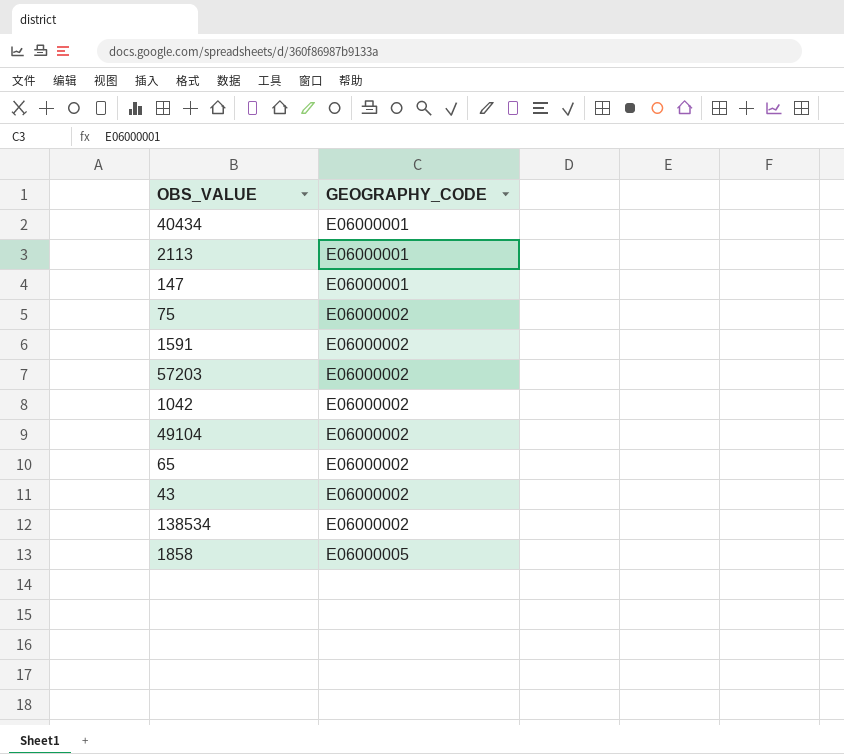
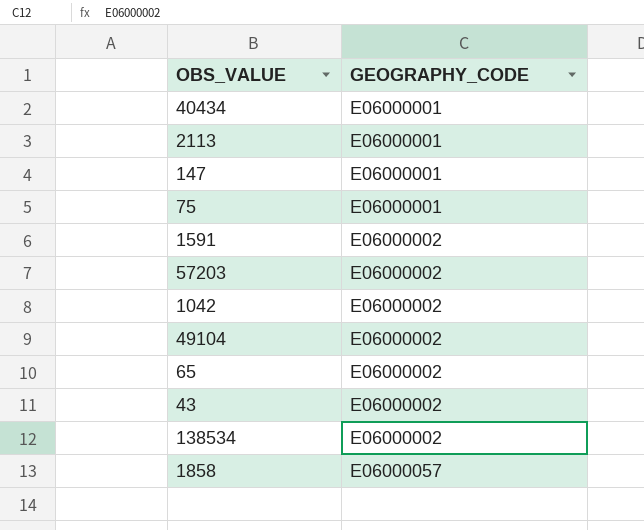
75 | GEOGRAPHY_CODE: E06000002 -> E06000001
1858 | GEOGRAPHY_CODE: E06000005 -> E06000057

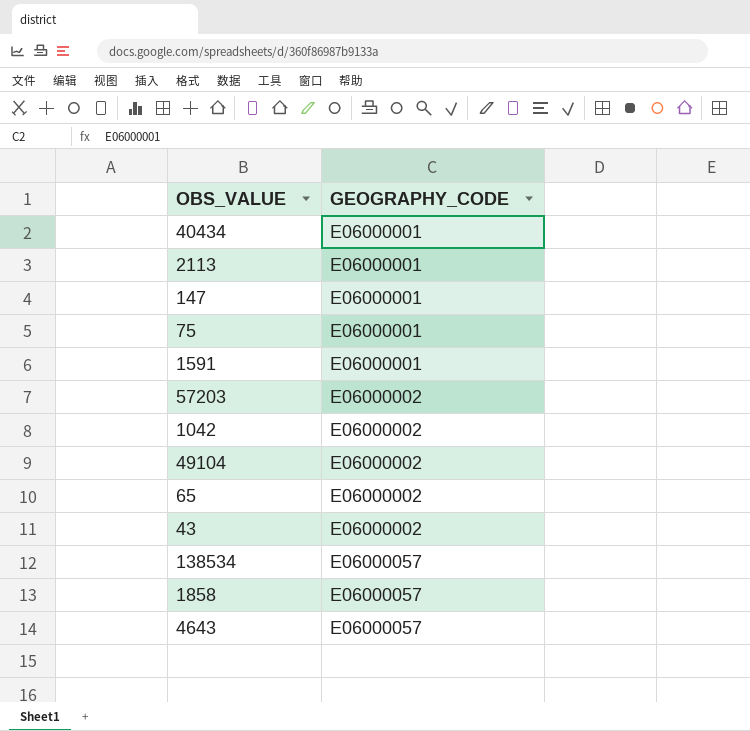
1591 | GEOGRAPHY_CODE: E06000002 -> E06000001
138534 | GEOGRAPHY_CODE: E06000002 -> E06000057
row 4643: none -> E06000057

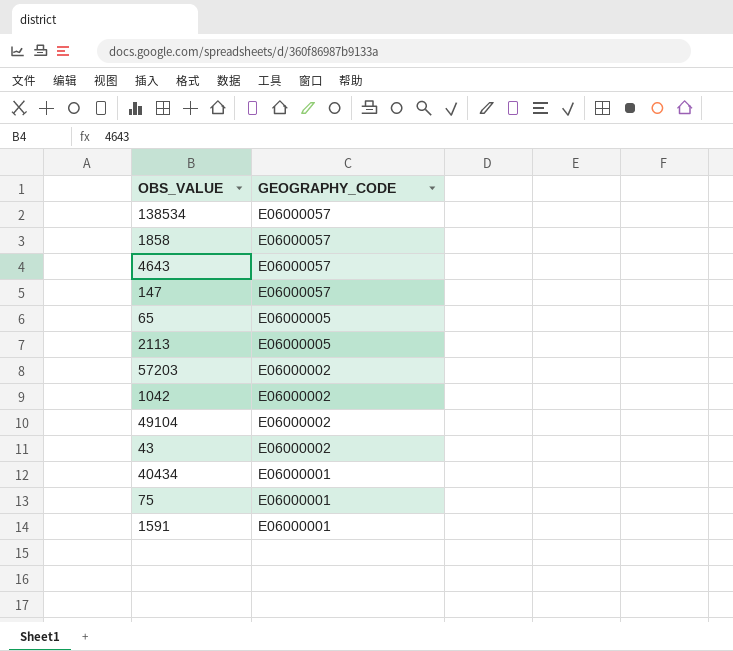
row order: GEOGRAPHY_CODE ascending -> GEOGRAPHY_CODE descending
147 | GEOGRAPHY_CODE: E06000001 -> E06000057
65 | GEOGRAPHY_CODE: E06000002 -> E06000005
2113 | GEOGRAPHY_CODE: E06000001 -> E06000005

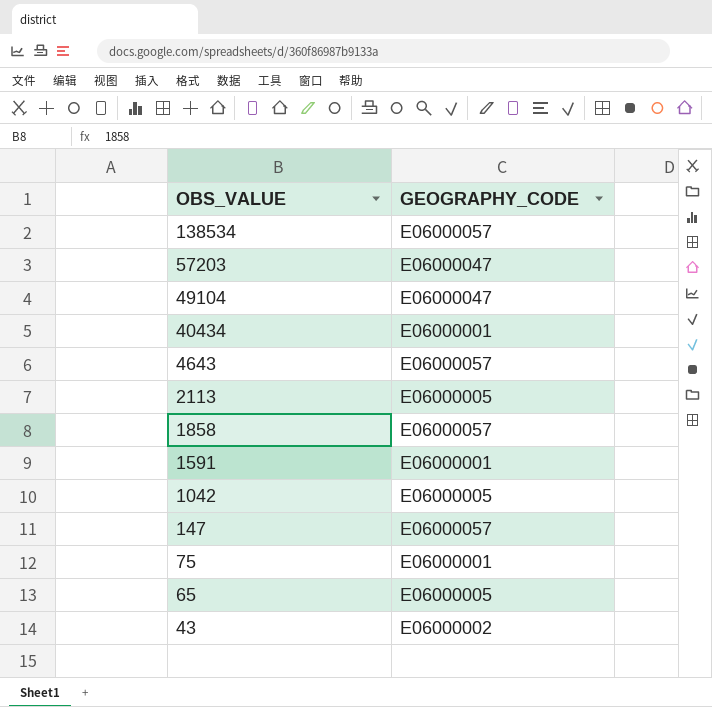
row order: GEOGRAPHY_CODE descending -> OBS_VALUE descending
57203 | GEOGRAPHY_CODE: E06000002 -> E06000047
49104 | GEOGRAPHY_CODE: E06000002 -> E06000047
1042 | GEOGRAPHY_CODE: E06000002 -> E06000005

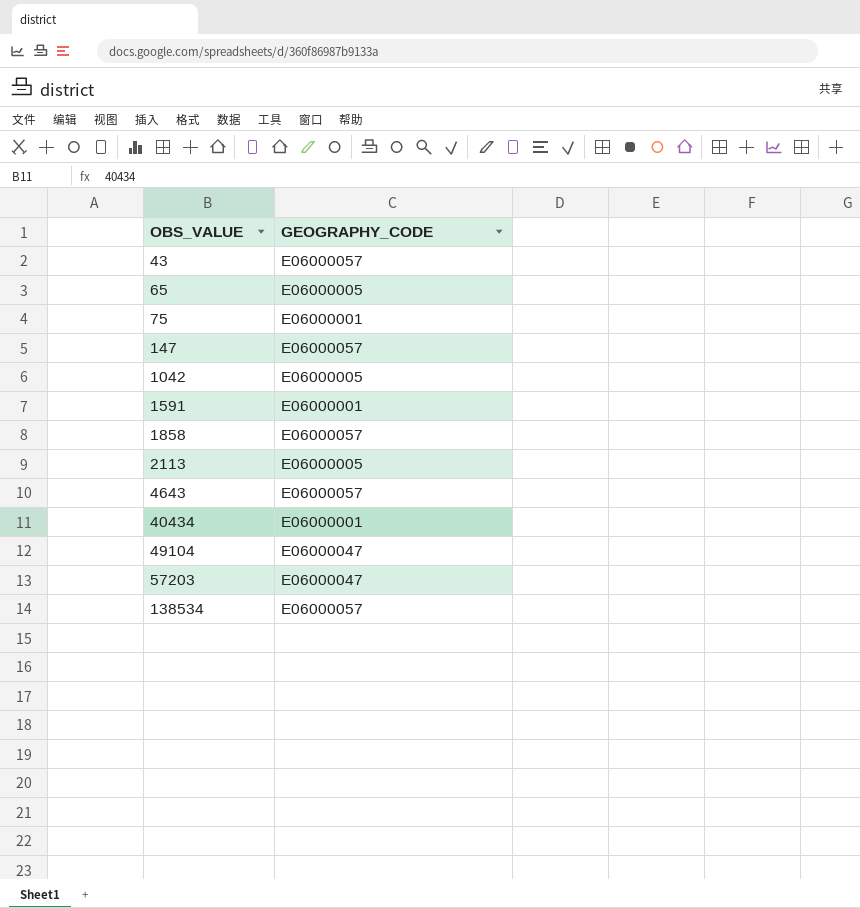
row order: OBS_VALUE descending -> OBS_VALUE ascending
43 | GEOGRAPHY_CODE: E06000002 -> E06000057

